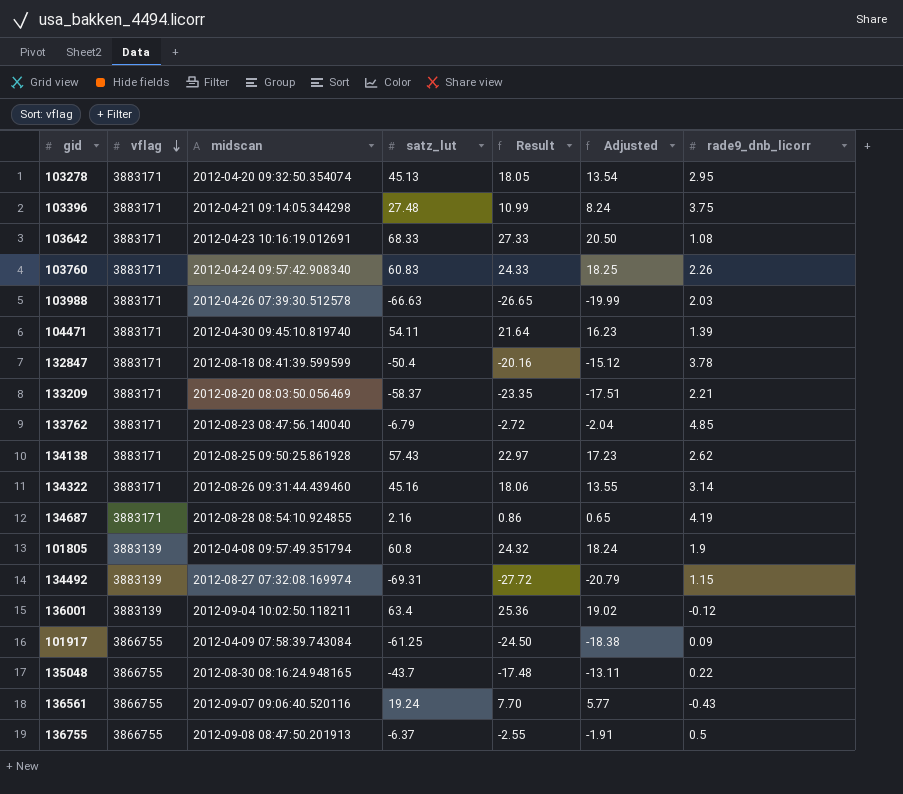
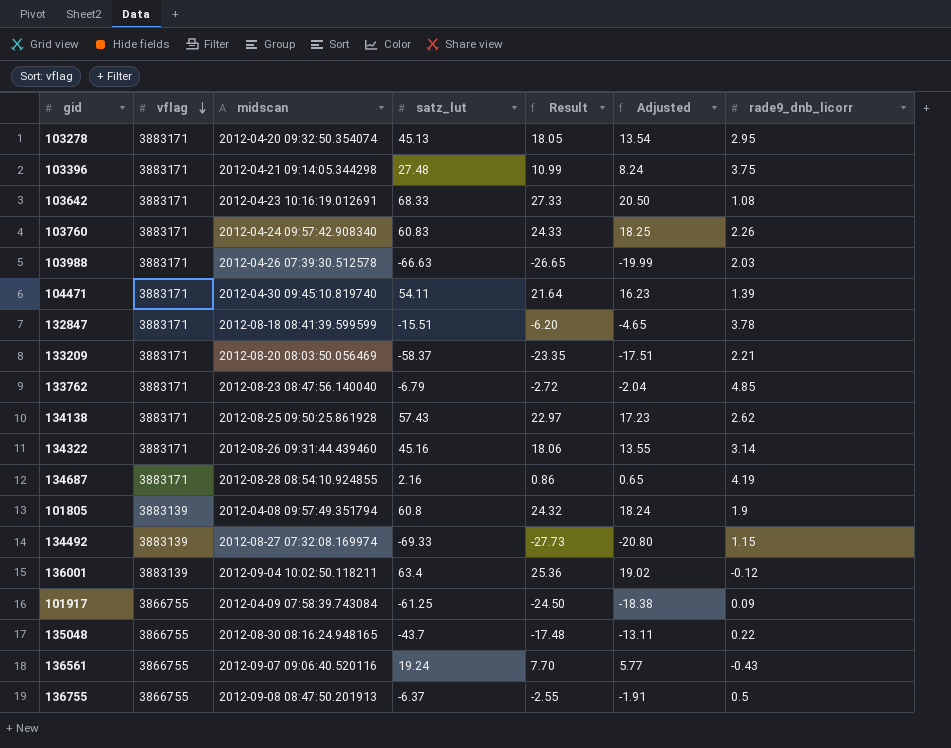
132847 | satz_lut: -50.4 -> -15.51
132847 | Result: -20.16 -> -6.20
132847 | Adjusted: -15.12 -> -4.65
134492 | satz_lut: -69.31 -> -69.33
134492 | Result: -27.72 -> -27.73
134492 | Adjusted: -20.79 -> -20.80

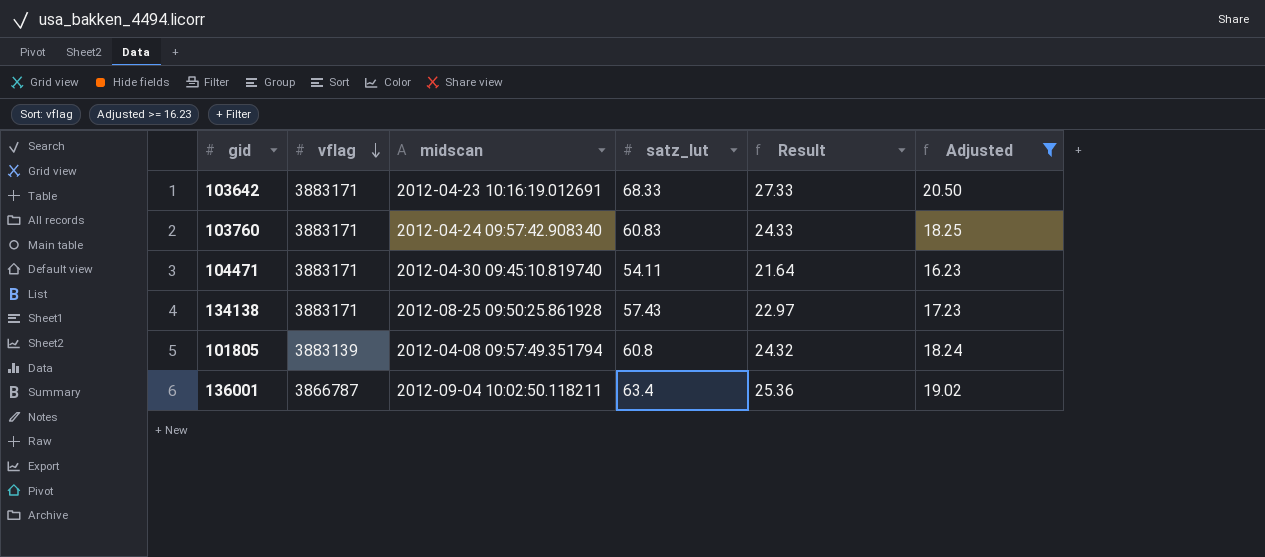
filter: none -> Adjusted >= 16.23
column rade9_dnb_licorr | position: 7 -> none
136001 | vflag: 3883139 -> 3866787

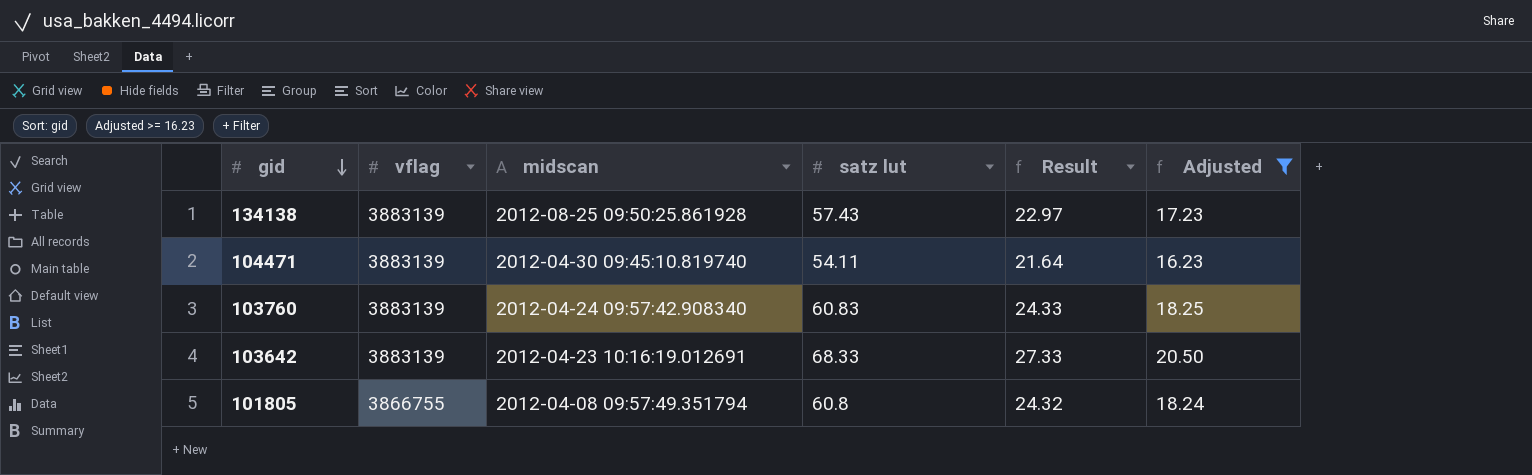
row order: vflag descending -> gid descending
column name: satz_lut -> satz lut
row 136001: 3866787 | 2012-09-04 10:02:50.118211 | 63.4 | 25.36 | 19.02 -> none
134138 | vflag: 3883171 -> 3883139
104471 | vflag: 3883171 -> 3883139
103760 | vflag: 3883171 -> 3883139
103642 | vflag: 3883171 -> 3883139
101805 | vflag: 3883139 -> 3866755

